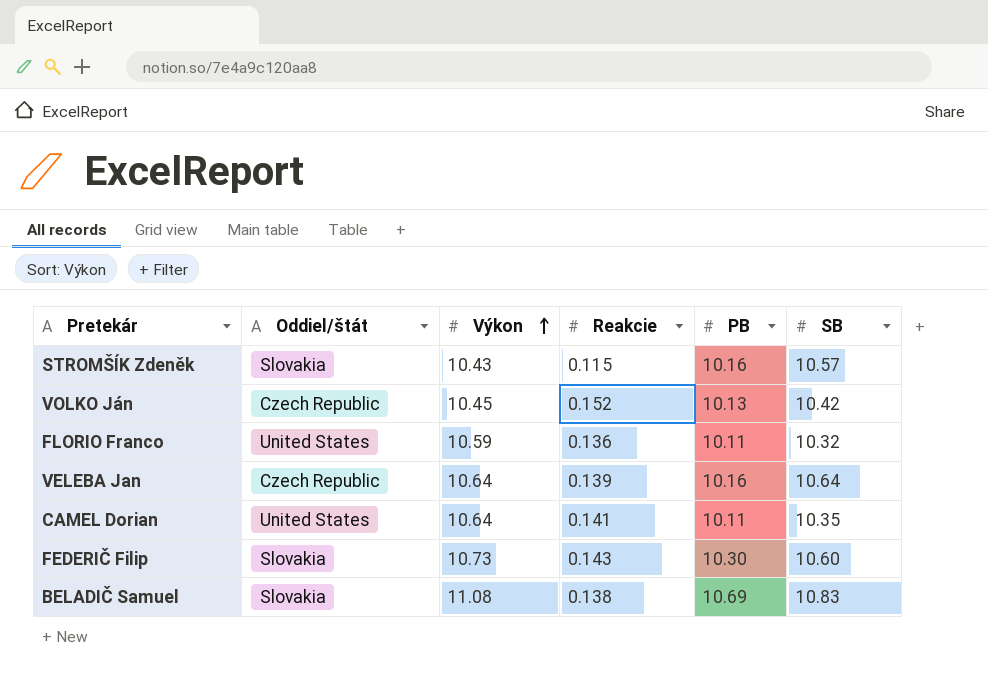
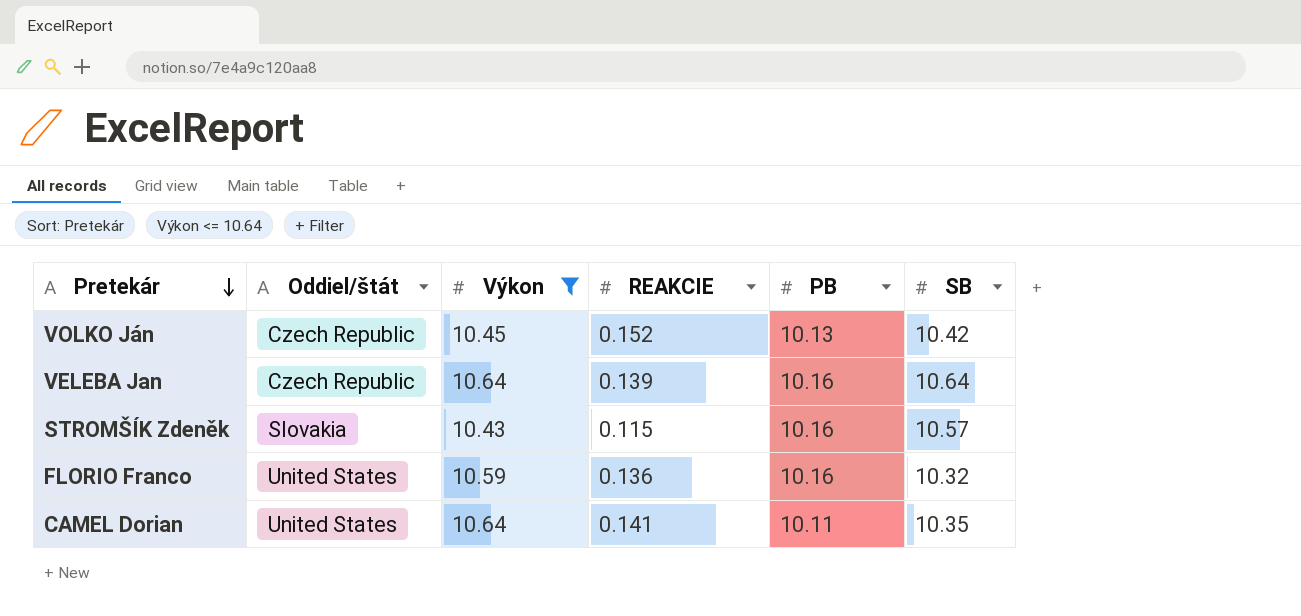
filter: none -> Výkon <= 10.64
row order: Výkon ascending -> Pretekár descending
column name: Reakcie -> REAKCIE
FLORIO Franco | PB: 10.11 -> 10.16

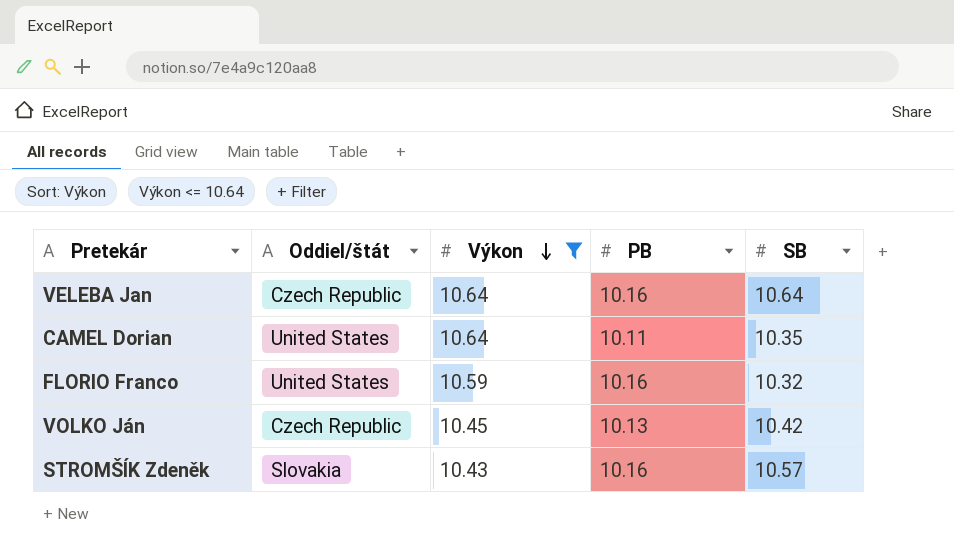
row order: Pretekár descending -> Výkon descending
column REAKCIE | position: 4 -> none

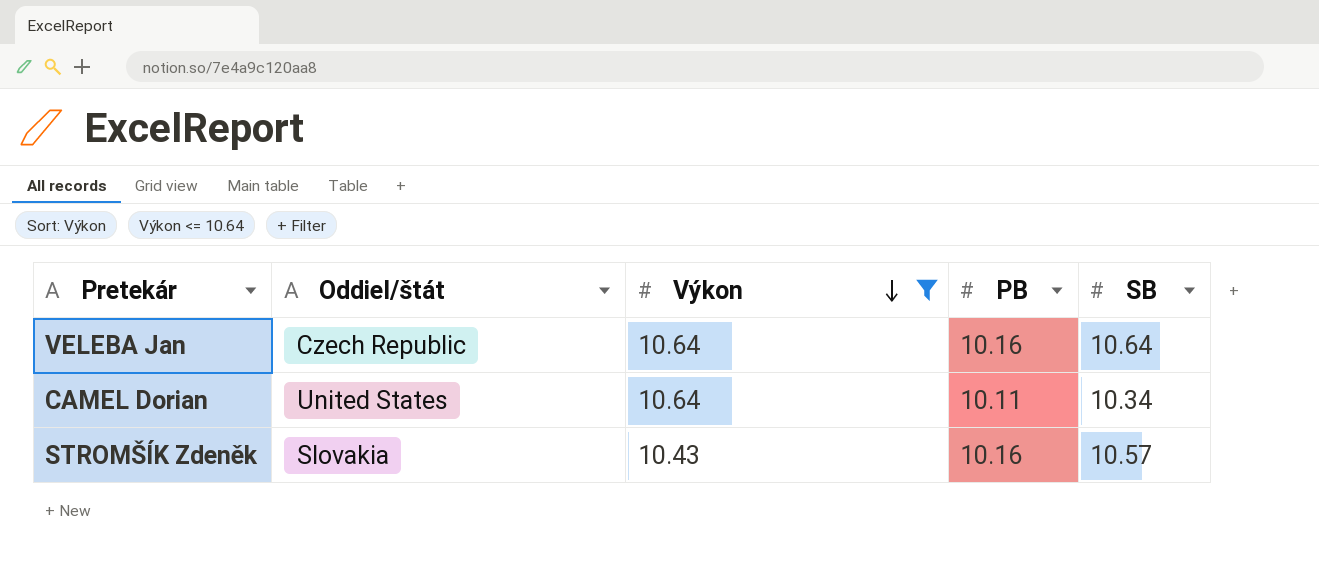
row FLORIO Franco: United States | 10.59 | 10.16 | 10.32 -> none
row VOLKO Ján: Czech Republic | 10.45 | 10.13 | 10.42 -> none
CAMEL Dorian | SB: 10.35 -> 10.34

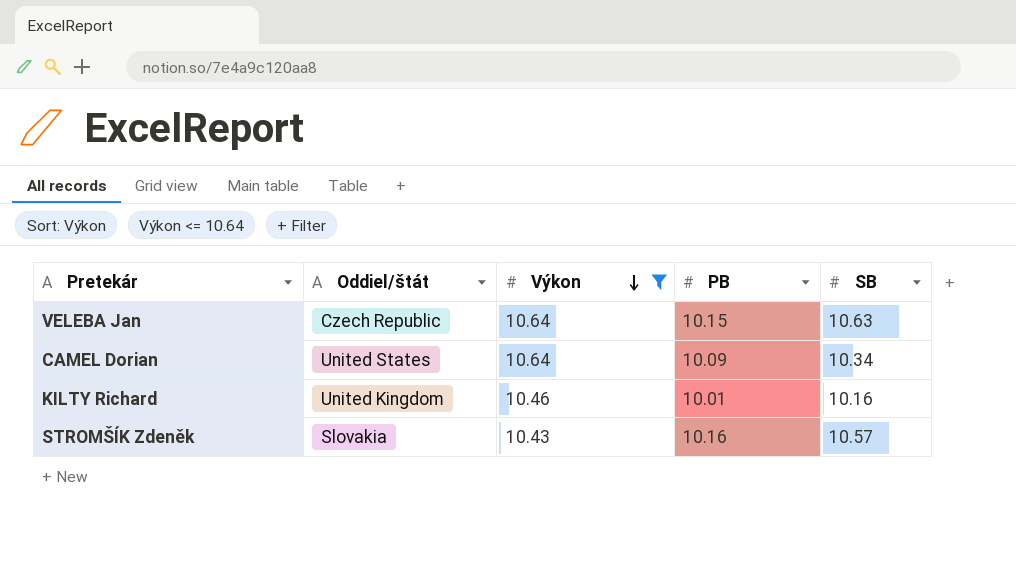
VELEBA Jan | PB: 10.16 -> 10.15
VELEBA Jan | SB: 10.64 -> 10.63
CAMEL Dorian | PB: 10.11 -> 10.09
row KILTY Richard: none -> United Kingdom | 10.46 | 10.01 | 10.16

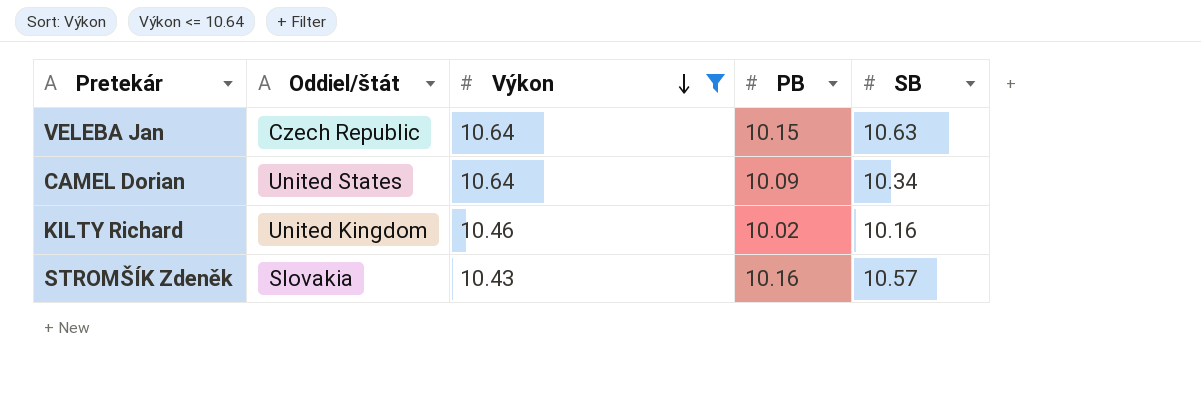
KILTY Richard | PB: 10.01 -> 10.02

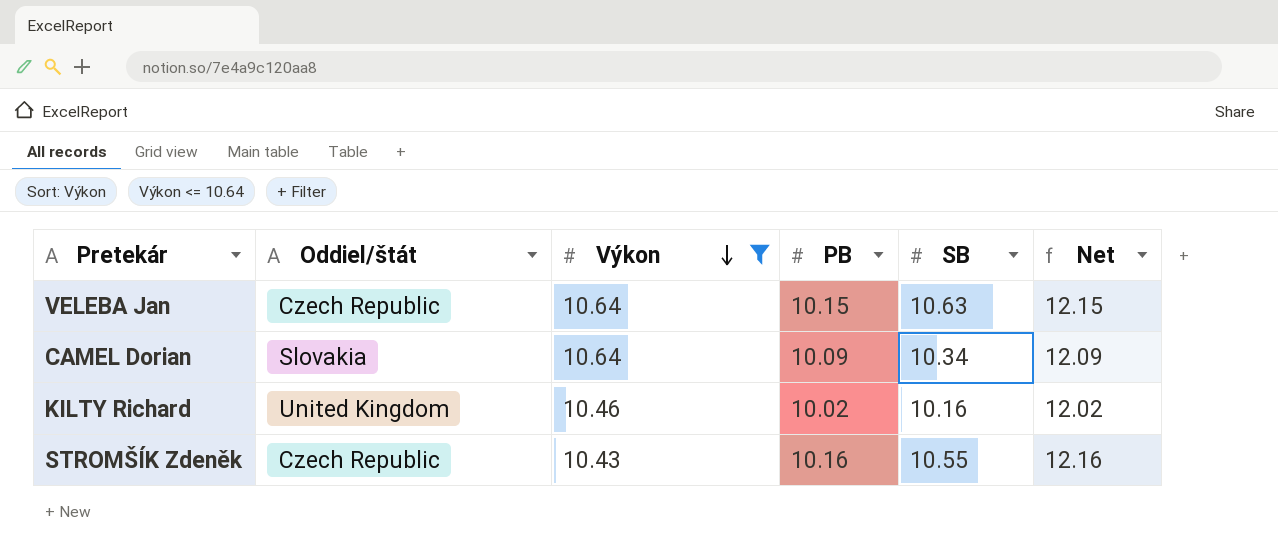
column Net | formula: none -> [PB] + 2
CAMEL Dorian | Oddiel/štát: United States -> Slovakia
STROMŠÍK Zdeněk | Oddiel/štát: Slovakia -> Czech Republic
STROMŠÍK Zdeněk | SB: 10.57 -> 10.55

